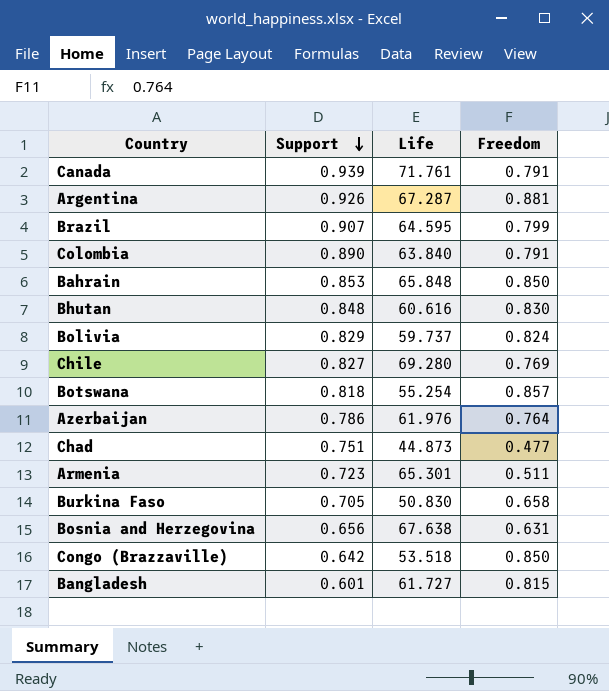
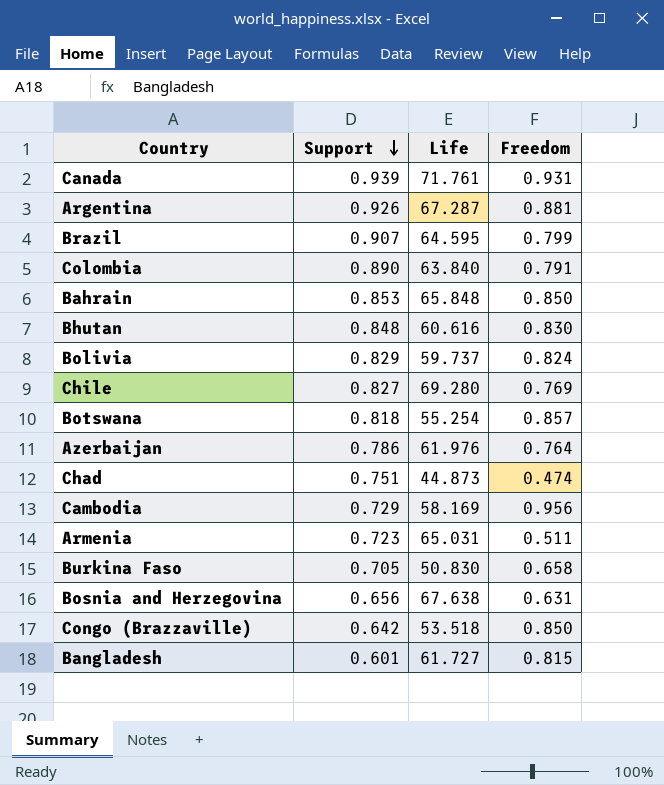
Canada | Freedom: 0.791 -> 0.931
Chad | Freedom: 0.477 -> 0.474
row Cambodia: none -> 0.729 | 58.169 | 0.956
Armenia | Life: 65.301 -> 65.031

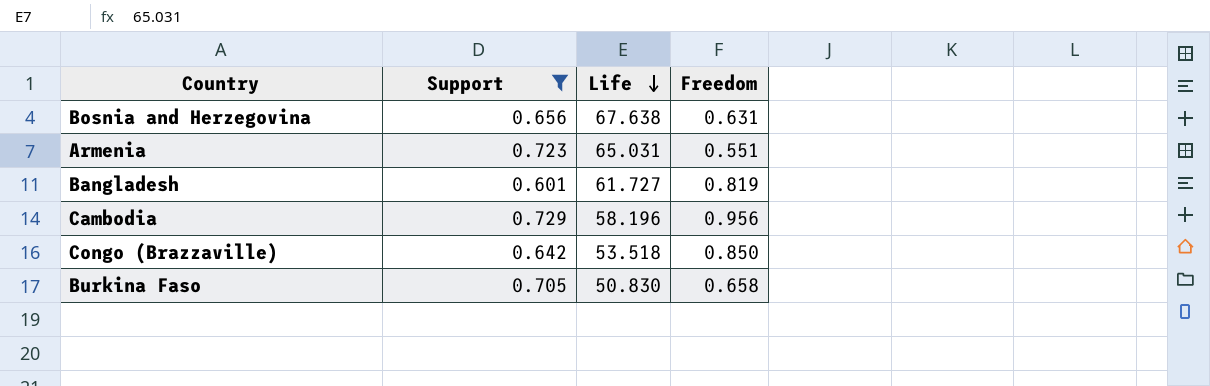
filter: none -> Support <= 0.729
row order: Support descending -> Life descending
Armenia | Freedom: 0.511 -> 0.551
Bangladesh | Freedom: 0.815 -> 0.819
Cambodia | Life: 58.169 -> 58.196

